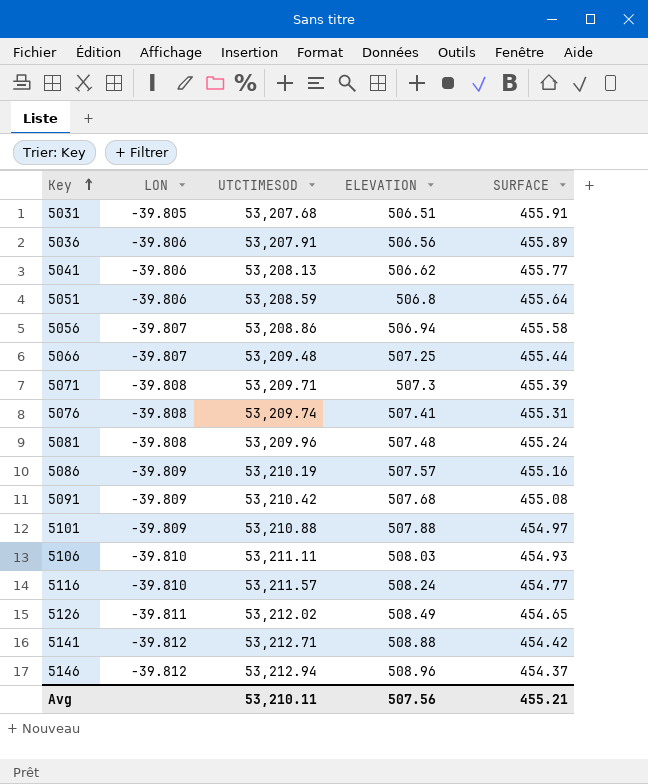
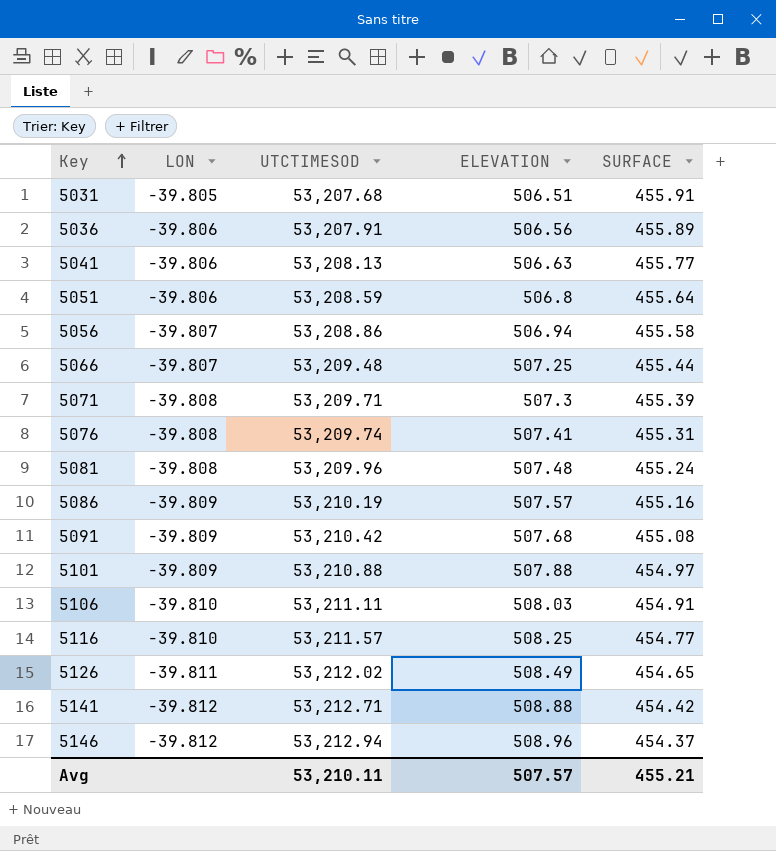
5041 | ELEVATION: 506.62 -> 506.63
5106 | SURFACE: 454.93 -> 454.91
5116 | ELEVATION: 508.24 -> 508.25
Avg | ELEVATION: 507.56 -> 507.57

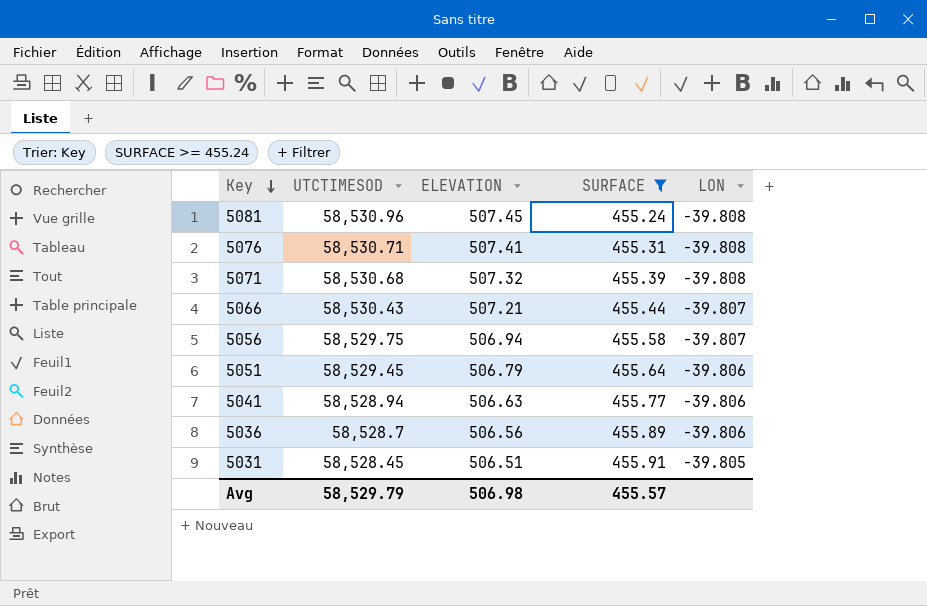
filter: none -> SURFACE >= 455.24
row order: Key ascending -> Key descending
column LON | position: 2 -> 5
5081 | UTCTIMESOD: 53,209.96 -> 58,530.96
5081 | ELEVATION: 507.48 -> 507.45
5076 | UTCTIMESOD: 53,209.74 -> 58,530.71
5071 | UTCTIMESOD: 53,209.71 -> 58,530.68
5071 | ELEVATION: 507.3 -> 507.32
5066 | UTCTIMESOD: 53,209.48 -> 58,530.43
5066 | ELEVATION: 507.25 -> 507.21
5056 | UTCTIMESOD: 53,208.86 -> 58,529.75
5051 | UTCTIMESOD: 53,208.59 -> 58,529.45
5051 | ELEVATION: 506.8 -> 506.79
5041 | UTCTIMESOD: 53,208.13 -> 58,528.94
5036 | UTCTIMESOD: 53,207.91 -> 58,528.7
5031 | UTCTIMESOD: 53,207.68 -> 58,528.45
Avg | UTCTIMESOD: 53,210.11 -> 58,529.79
Avg | ELEVATION: 507.57 -> 506.98
Avg | SURFACE: 455.21 -> 455.57

